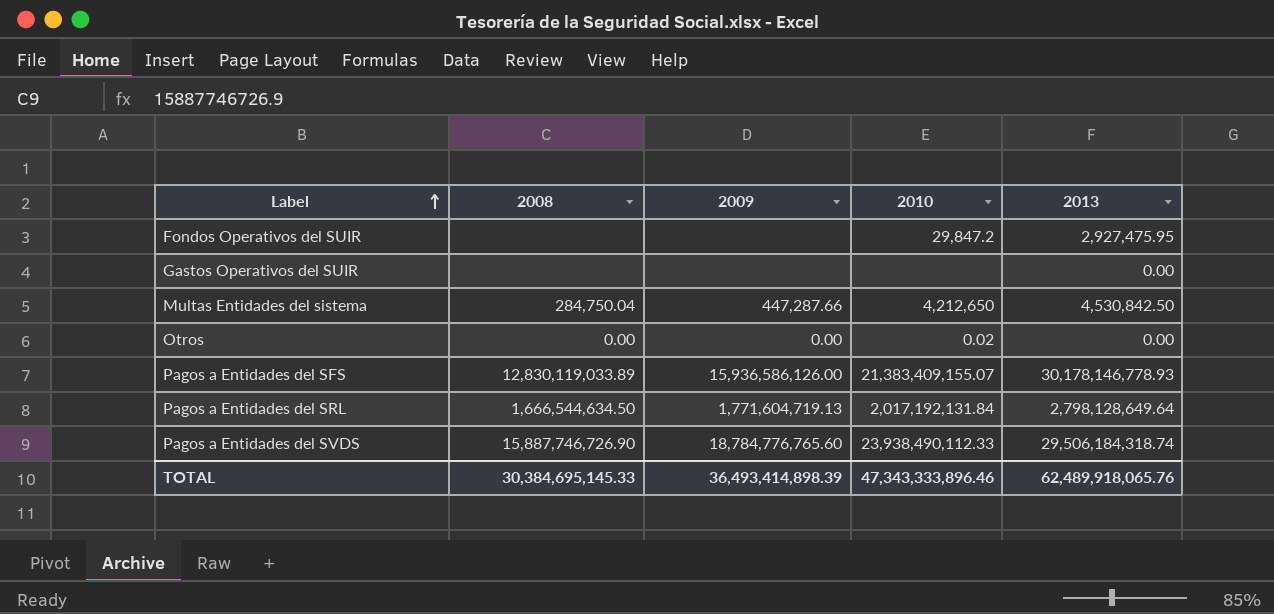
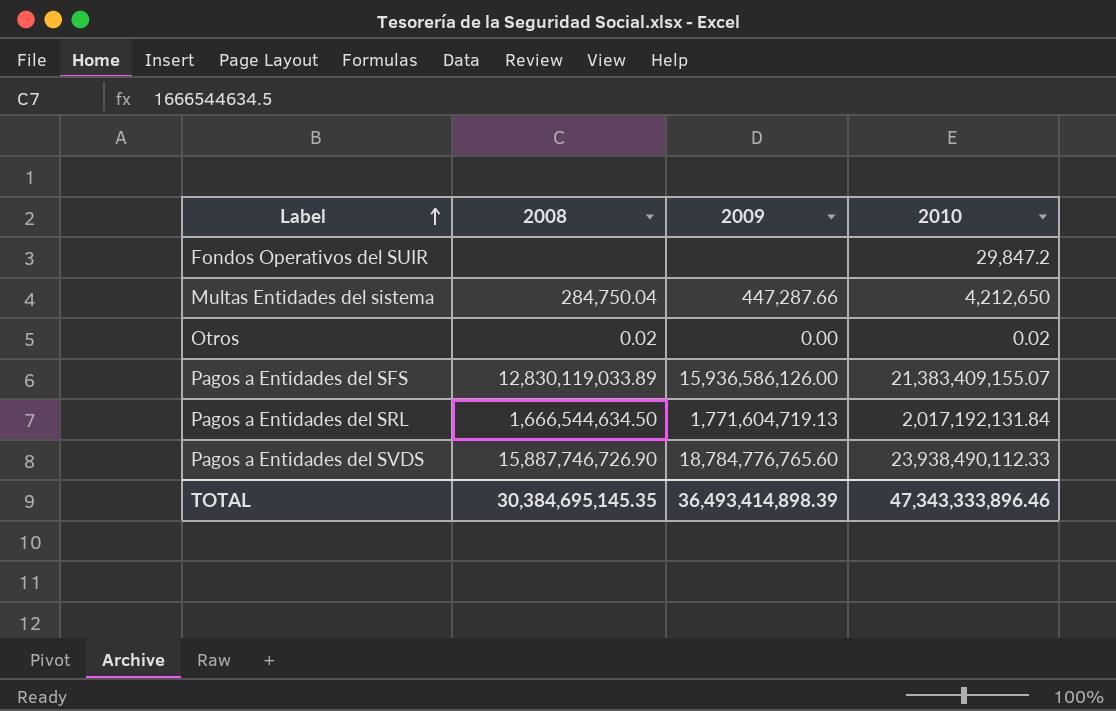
column 2013 | position: 5 -> none
row Gastos Operativos del SUIR: none | none | none | 0.00 -> none
Otros | 2008: 0.00 -> 0.02
TOTAL | 2008: 30,384,695,145.33 -> 30,384,695,145.35

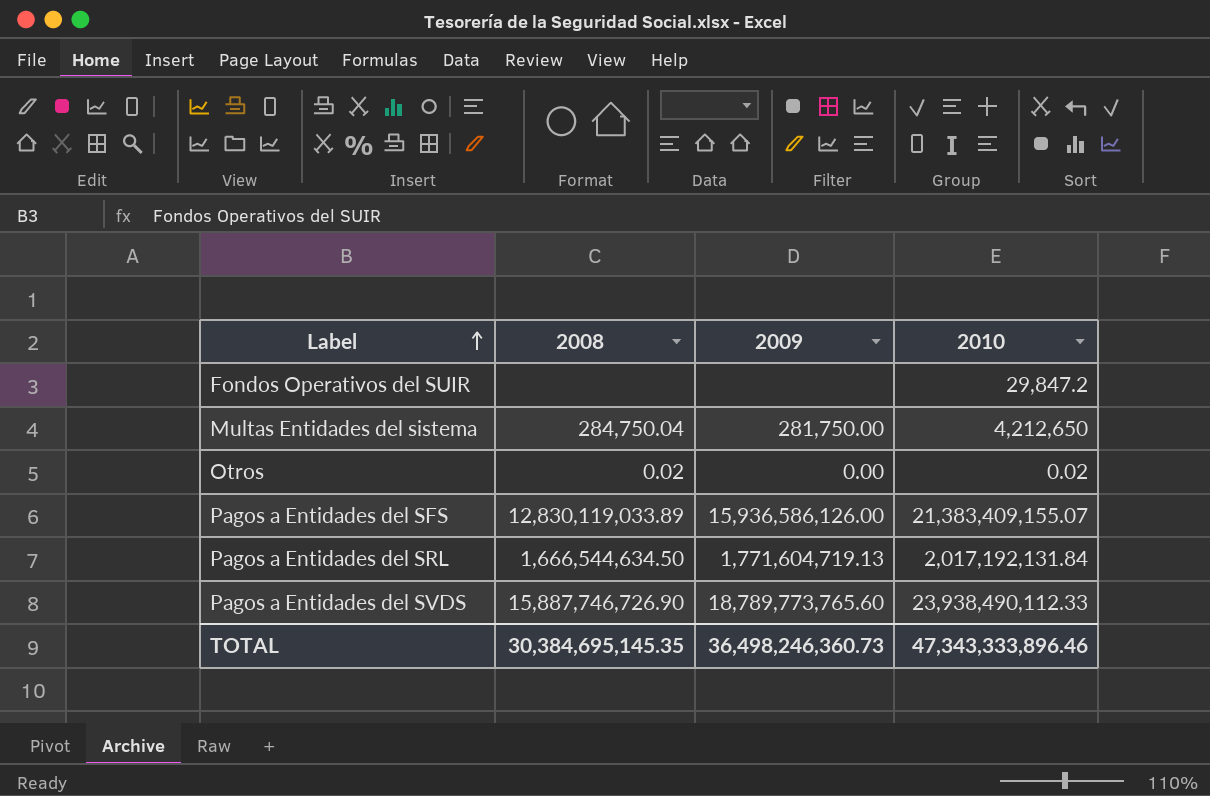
Multas Entidades del sistema | 2009: 447,287.66 -> 281,750.00
Pagos a Entidades del SVDS | 2009: 18,784,776,765.60 -> 18,789,773,765.60
TOTAL | 2009: 36,493,414,898.39 -> 36,498,246,360.73

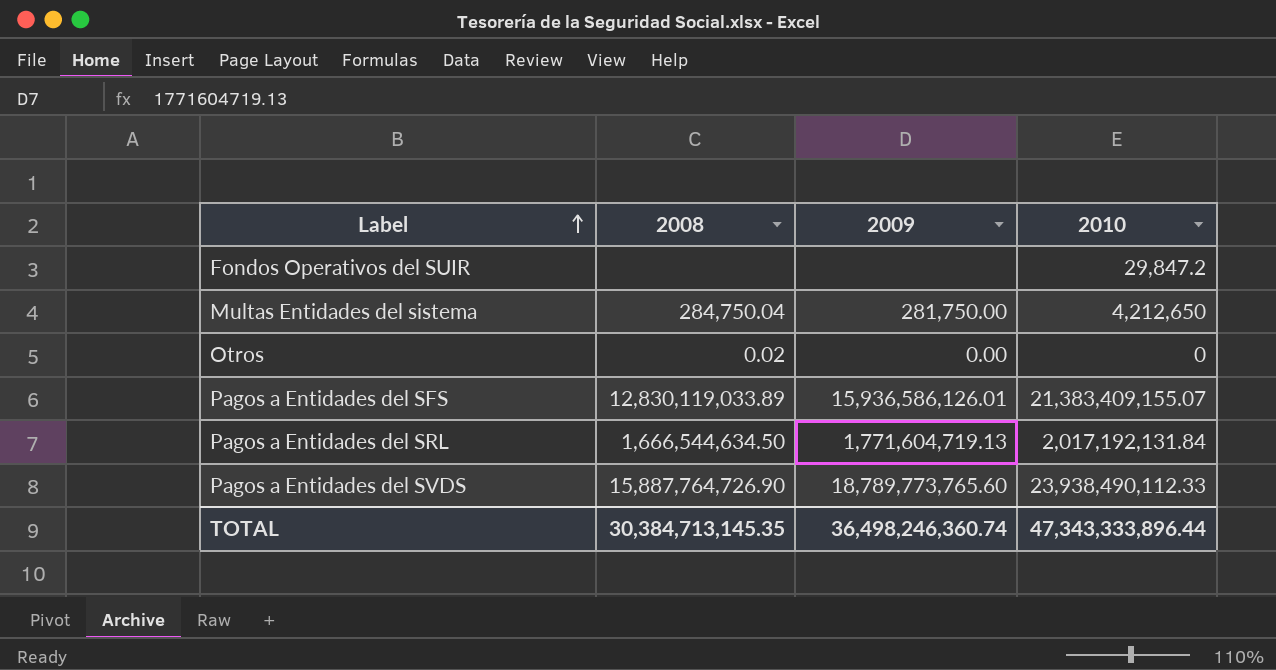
Otros | 2010: 0.02 -> 0
Pagos a Entidades del SFS | 2009: 15,936,586,126.00 -> 15,936,586,126.01
Pagos a Entidades del SVDS | 2008: 15,887,746,726.90 -> 15,887,764,726.90
TOTAL | 2008: 30,384,695,145.35 -> 30,384,713,145.35
TOTAL | 2009: 36,498,246,360.73 -> 36,498,246,360.74
TOTAL | 2010: 47,343,333,896.46 -> 47,343,333,896.44

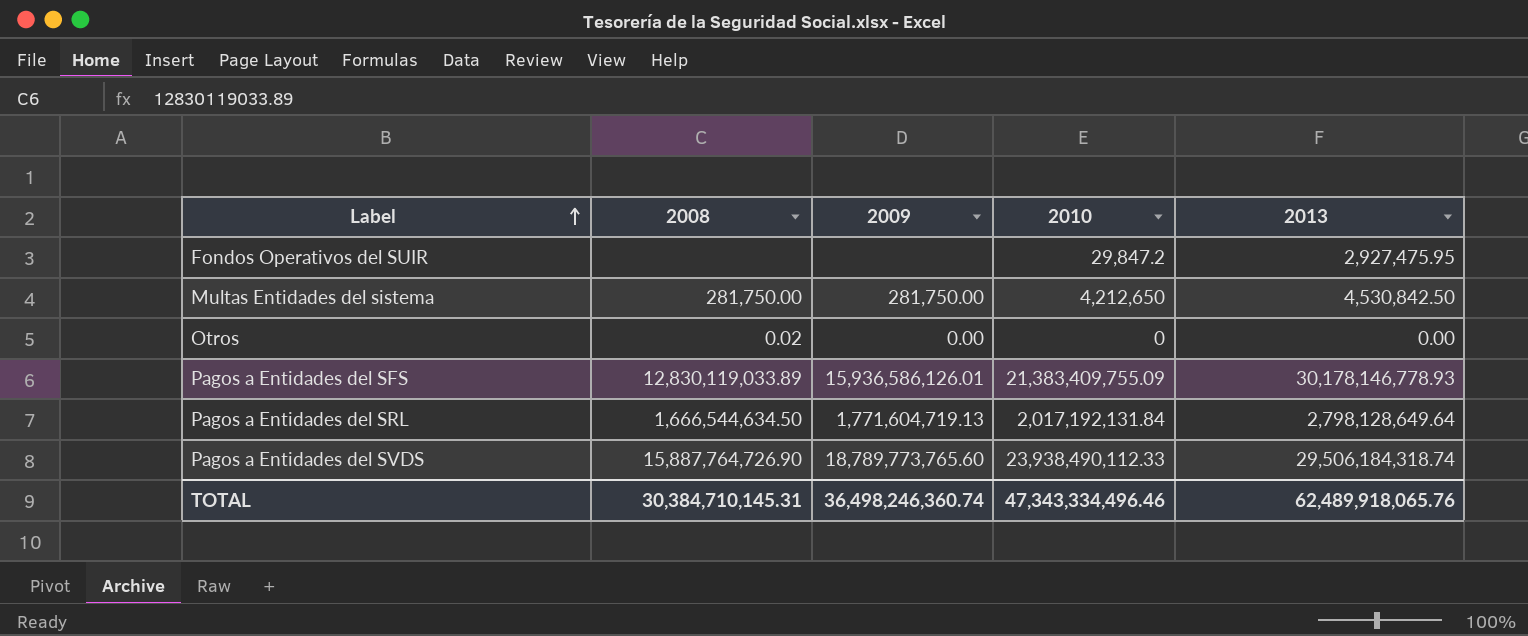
column 2013 | position: none -> 5
Multas Entidades del sistema | 2008: 284,750.04 -> 281,750.00
Pagos a Entidades del SFS | 2010: 21,383,409,155.07 -> 21,383,409,755.09
TOTAL | 2008: 30,384,713,145.35 -> 30,384,710,145.31
TOTAL | 2010: 47,343,333,896.44 -> 47,343,334,496.46

